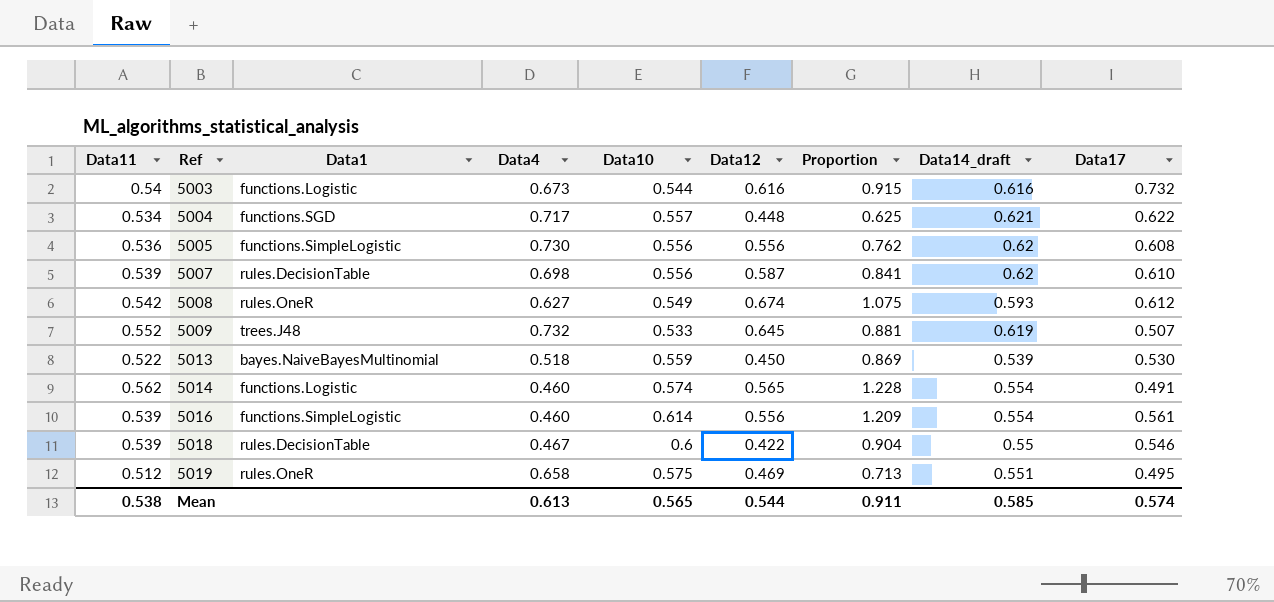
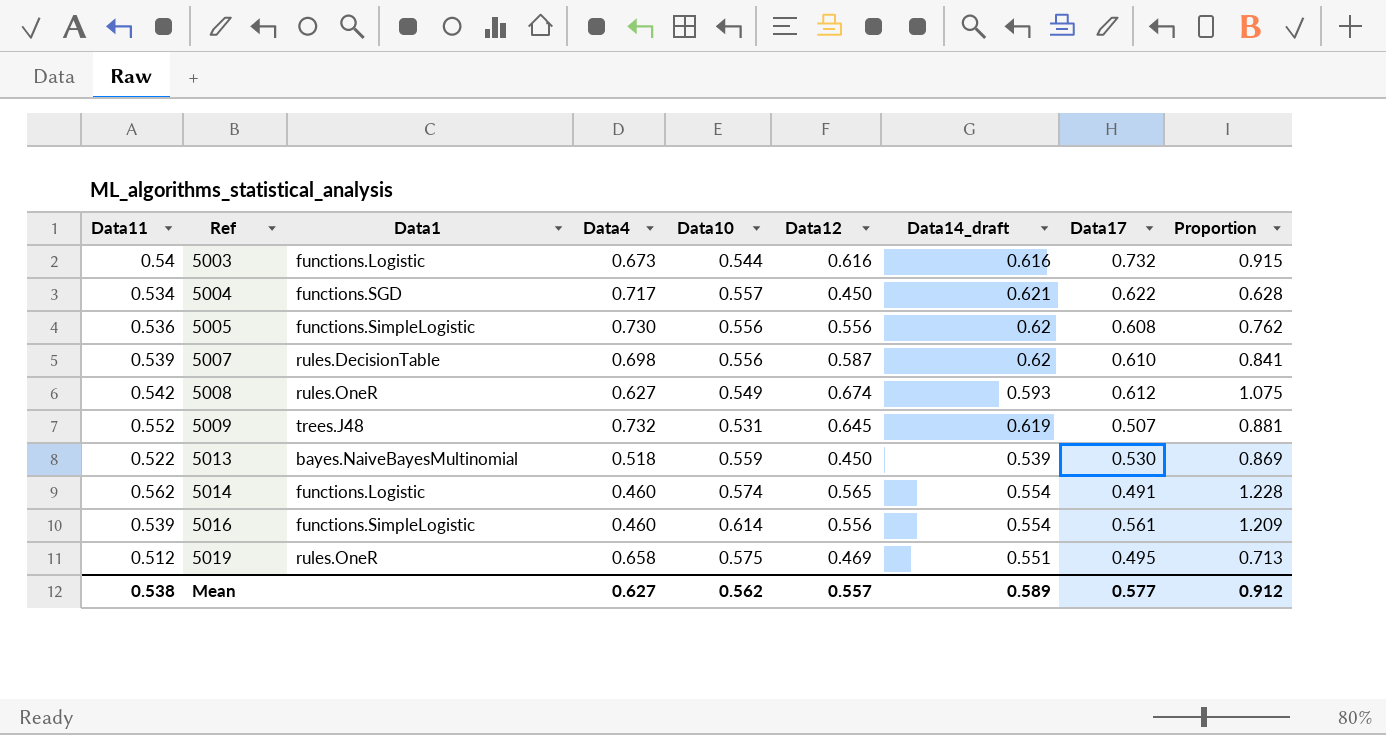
column Proportion | position: 7 -> 9
row 5018: 0.539 | rules.DecisionTable | 0.467 | 0.6 | 0.422 | 0.904 | 0.55 | 0.546 -> none
5004 | Data12: 0.448 -> 0.450
5004 | Proportion: 0.625 -> 0.628
5009 | Data10: 0.533 -> 0.531
Mean | Data4: 0.613 -> 0.627
Mean | Data10: 0.565 -> 0.562
Mean | Data12: 0.544 -> 0.557
Mean | Data14_draft: 0.585 -> 0.589
Mean | Data17: 0.574 -> 0.577
Mean | Proportion: 0.911 -> 0.912

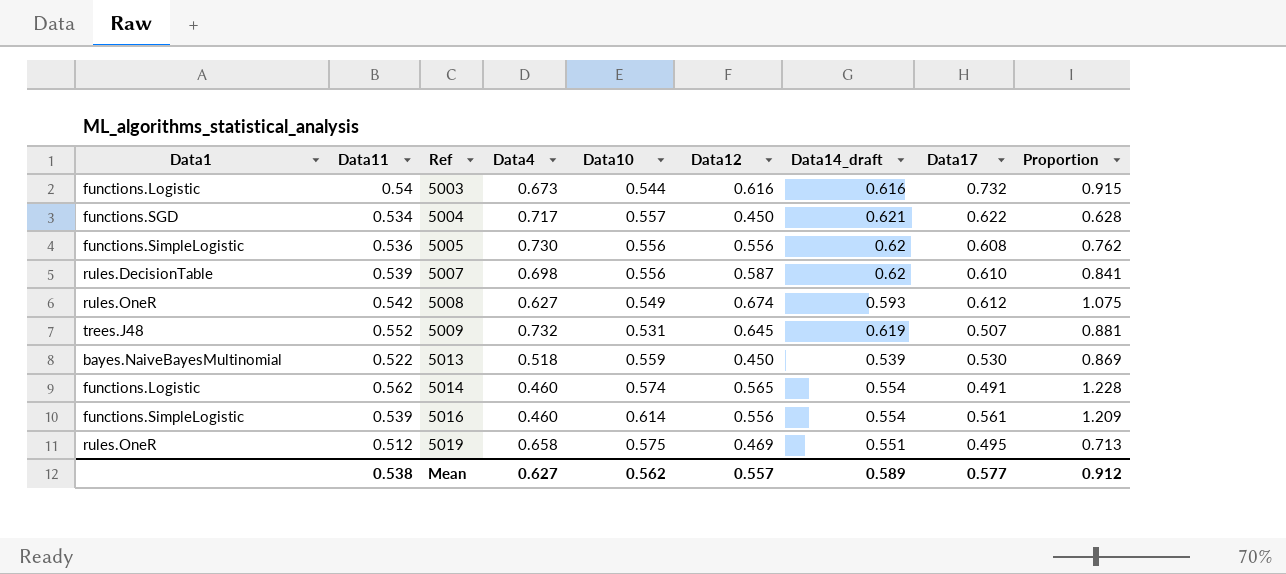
column Data1 | position: 3 -> 1

